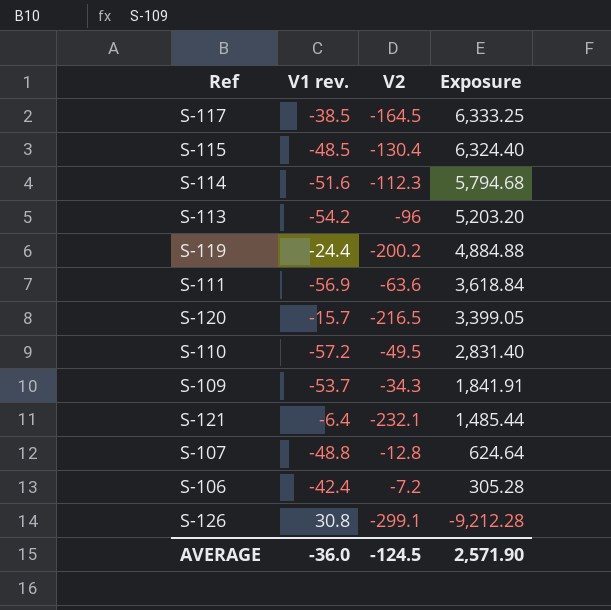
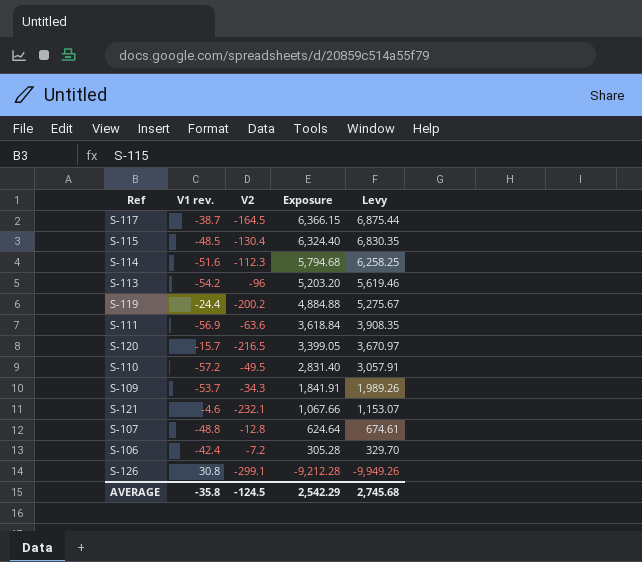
column Levy | formula: none -> [Exposure] * 1.08
S-117 | V1 rev.: -38.5 -> -38.7
S-117 | Exposure: 6,333.25 -> 6,366.15
S-121 | V1 rev.: -6.4 -> -4.6
S-121 | Exposure: 1,485.44 -> 1,067.66
AVERAGE | V1 rev.: -36.0 -> -35.8
AVERAGE | Exposure: 2,571.90 -> 2,542.29

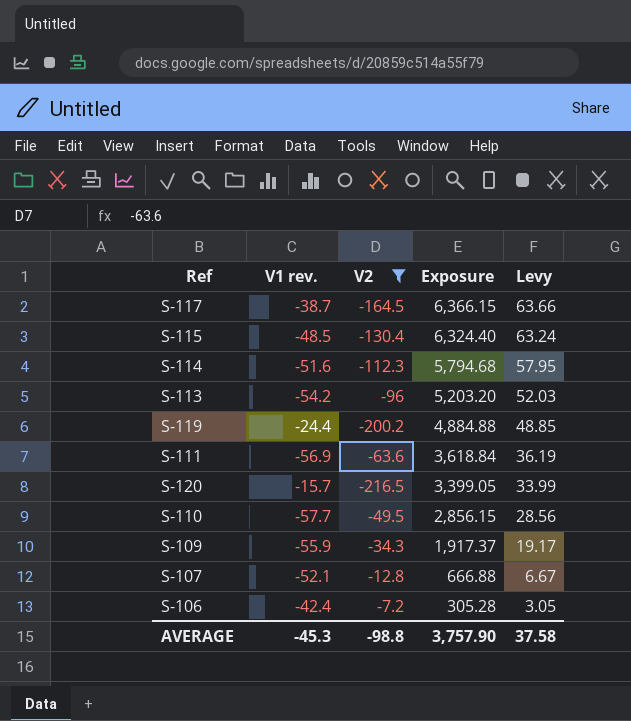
filter: none -> V2 >= -216.5
column Levy | formula: [Exposure] * 1.08 -> [Exposure] * 0.01
S-110 | V1 rev.: -57.2 -> -57.7
S-110 | Exposure: 2,831.40 -> 2,856.15
S-109 | V1 rev.: -53.7 -> -55.9
S-109 | Exposure: 1,841.91 -> 1,917.37
S-107 | V1 rev.: -48.8 -> -52.1
S-107 | Exposure: 624.64 -> 666.88
AVERAGE | V1 rev.: -35.8 -> -45.3
AVERAGE | V2: -124.5 -> -98.8
AVERAGE | Exposure: 2,542.29 -> 3,757.90
AVERAGE | Levy: 2,745.68 -> 37.58

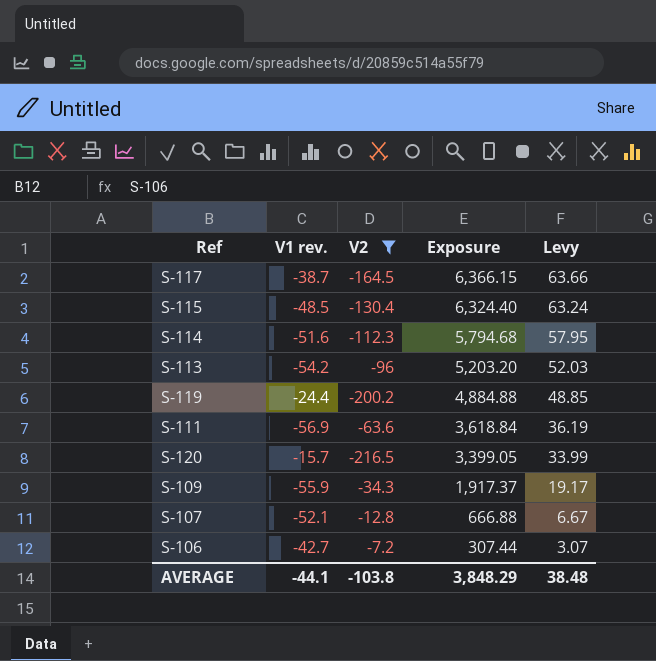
row S-110: -57.7 | -49.5 | 2,856.15 | 28.56 -> none
S-106 | V1 rev.: -42.4 -> -42.7
S-106 | Exposure: 305.28 -> 307.44
S-106 | Levy: 3.05 -> 3.07
AVERAGE | V1 rev.: -45.3 -> -44.1
AVERAGE | V2: -98.8 -> -103.8
AVERAGE | Exposure: 3,757.90 -> 3,848.29
AVERAGE | Levy: 37.58 -> 38.48

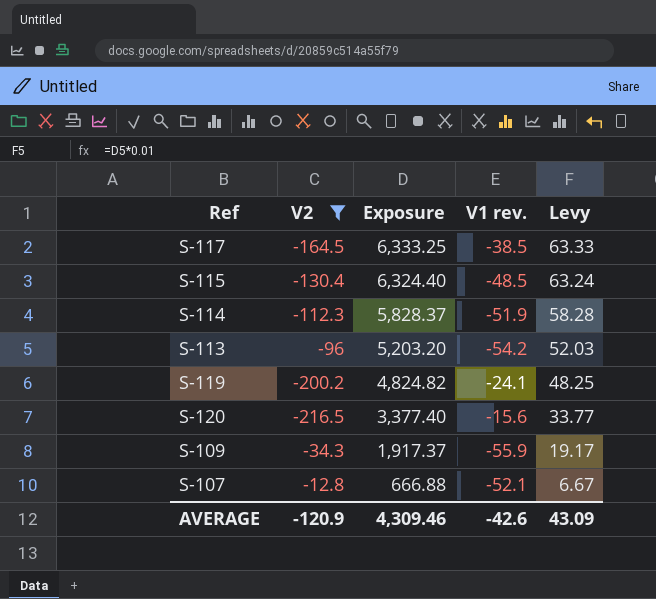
column V1 rev. | position: 2 -> 4
row S-111: -56.9 | -63.6 | 3,618.84 | 36.19 -> none
row S-106: -42.7 | -7.2 | 307.44 | 3.07 -> none
S-117 | Exposure: 6,366.15 -> 6,333.25
S-117 | V1 rev.: -38.7 -> -38.5
S-117 | Levy: 63.66 -> 63.33
S-114 | Exposure: 5,794.68 -> 5,828.37
S-114 | V1 rev.: -51.6 -> -51.9
S-114 | Levy: 57.95 -> 58.28
S-119 | Exposure: 4,884.88 -> 4,824.82
S-119 | V1 rev.: -24.4 -> -24.1
S-119 | Levy: 48.85 -> 48.25
S-120 | Exposure: 3,399.05 -> 3,377.40
S-120 | V1 rev.: -15.7 -> -15.6
S-120 | Levy: 33.99 -> 33.77
AVERAGE | V2: -103.8 -> -120.9
AVERAGE | Exposure: 3,848.29 -> 4,309.46
AVERAGE | V1 rev.: -44.1 -> -42.6
AVERAGE | Levy: 38.48 -> 43.09

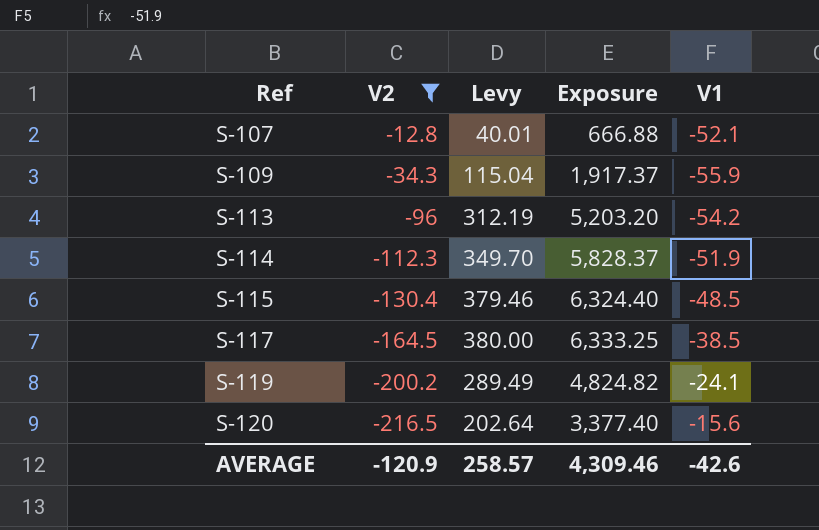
row order: Exposure descending -> Ref ascending
column Levy | formula: [Exposure] * 0.01 -> [Exposure] * 0.06
column Levy | position: 5 -> 3
column name: V1 rev. -> V1
AVERAGE | Levy: 43.09 -> 258.57

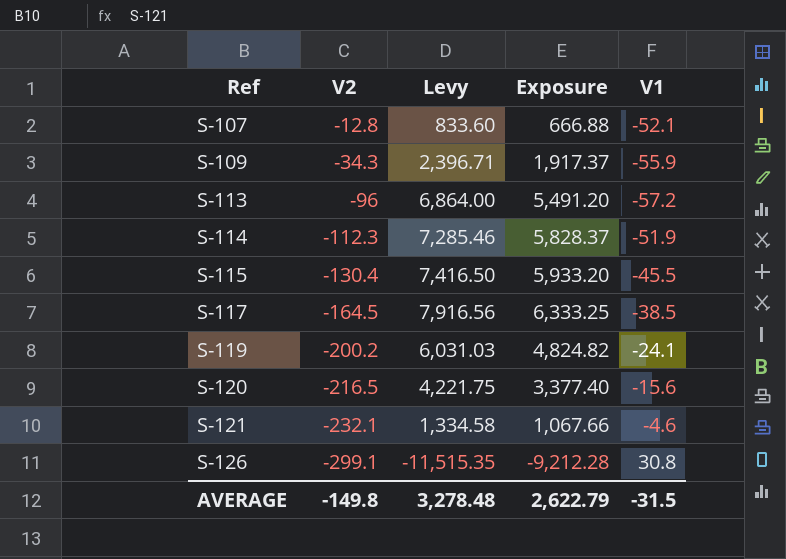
filter: V2 >= -216.5 -> none
column Levy | formula: [Exposure] * 0.06 -> [Exposure] * 1.25
S-113 | Exposure: 5,203.20 -> 5,491.20
S-113 | V1: -54.2 -> -57.2
S-115 | Exposure: 6,324.40 -> 5,933.20
S-115 | V1: -48.5 -> -45.5
AVERAGE | V2: -120.9 -> -149.8
AVERAGE | Levy: 258.57 -> 3,278.48
AVERAGE | Exposure: 4,309.46 -> 2,622.79
AVERAGE | V1: -42.6 -> -31.5

